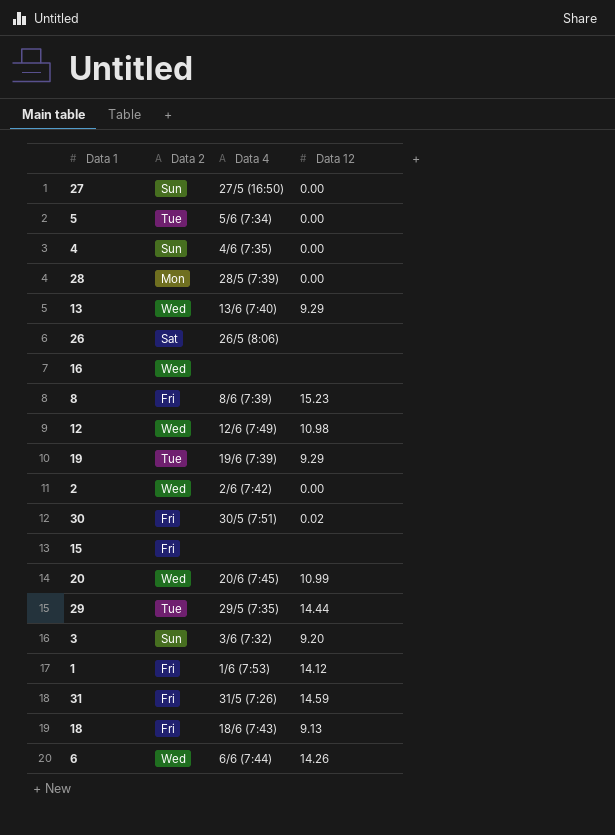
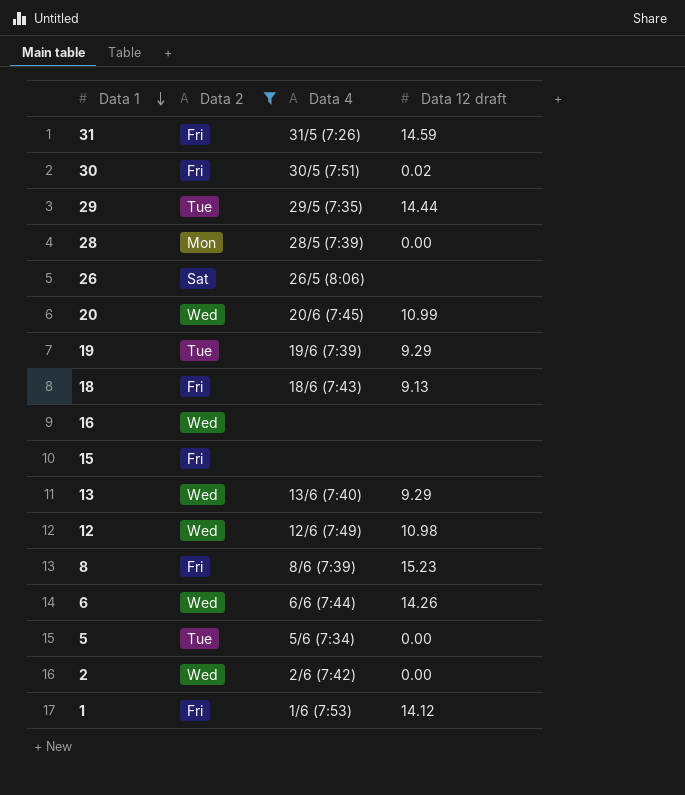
filter: none -> Data 2 != Sun
row order: none -> Data 1 descending
column name: Data 12 -> Data 12 draft

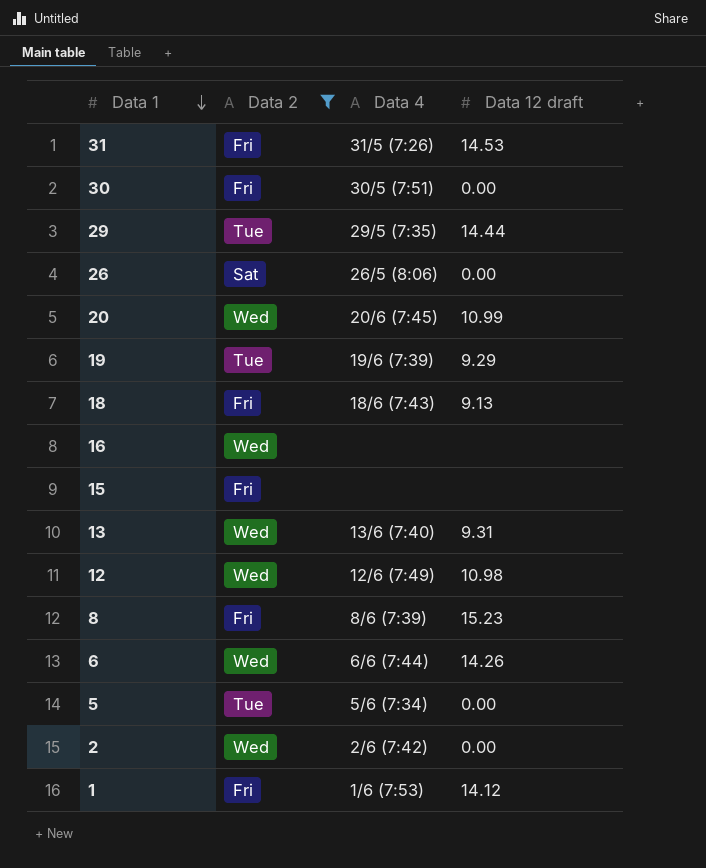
row 28: Mon | 28/5 (7:39) | 0.00 -> none
31 | Data 12 draft: 14.59 -> 14.53
30 | Data 12 draft: 0.02 -> 0.00
26 | Data 12 draft: none -> 0.00
13 | Data 12 draft: 9.29 -> 9.31

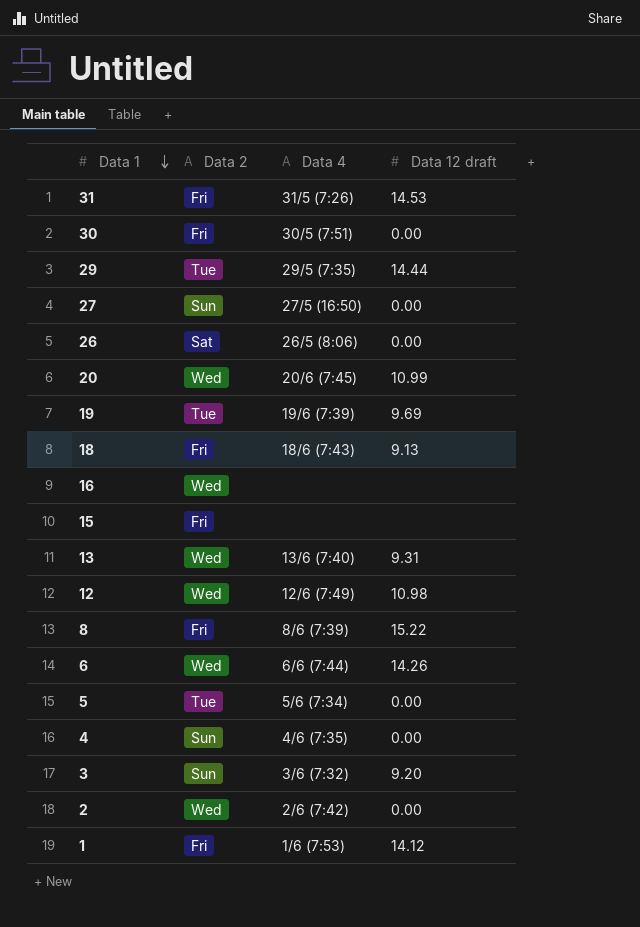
filter: Data 2 != Sun -> none
19 | Data 12 draft: 9.29 -> 9.69
8 | Data 12 draft: 15.23 -> 15.22

